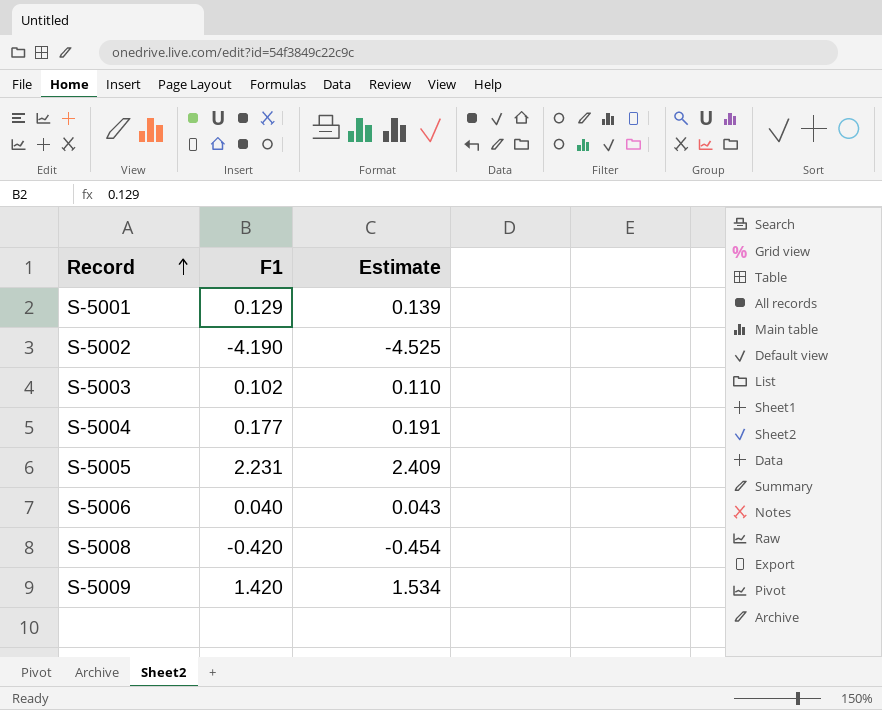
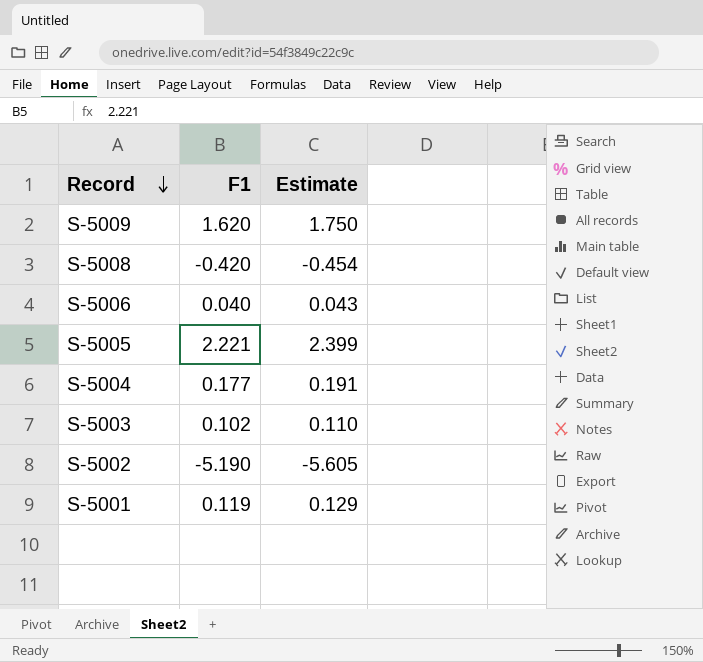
row order: Record ascending -> Record descending
S-5009 | F1: 1.420 -> 1.620
S-5009 | Estimate: 1.534 -> 1.750
S-5005 | F1: 2.231 -> 2.221
S-5005 | Estimate: 2.409 -> 2.399
S-5002 | F1: -4.190 -> -5.190
S-5002 | Estimate: -4.525 -> -5.605
S-5001 | F1: 0.129 -> 0.119
S-5001 | Estimate: 0.139 -> 0.129

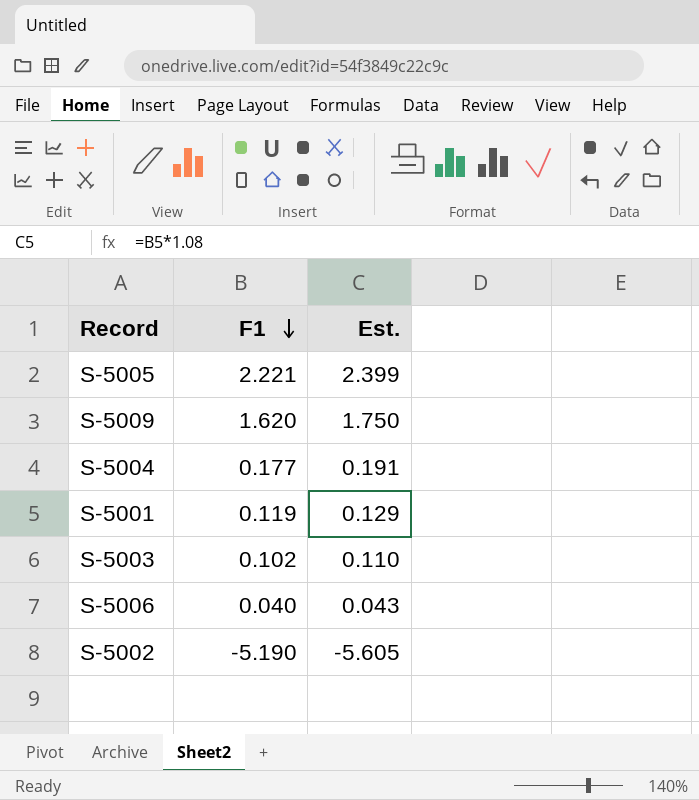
row order: Record descending -> F1 descending
column name: Estimate -> Est.
row S-5008: -0.420 | -0.454 -> none

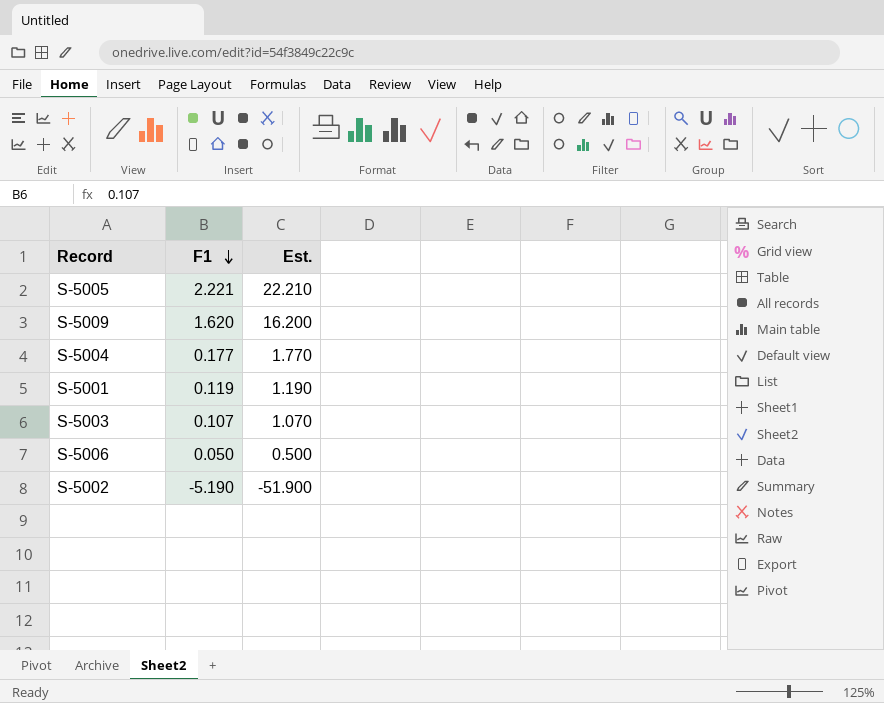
column Est. | formula: [F1] * 1.08 -> [F1] * 10
S-5003 | F1: 0.102 -> 0.107
S-5006 | F1: 0.040 -> 0.050

